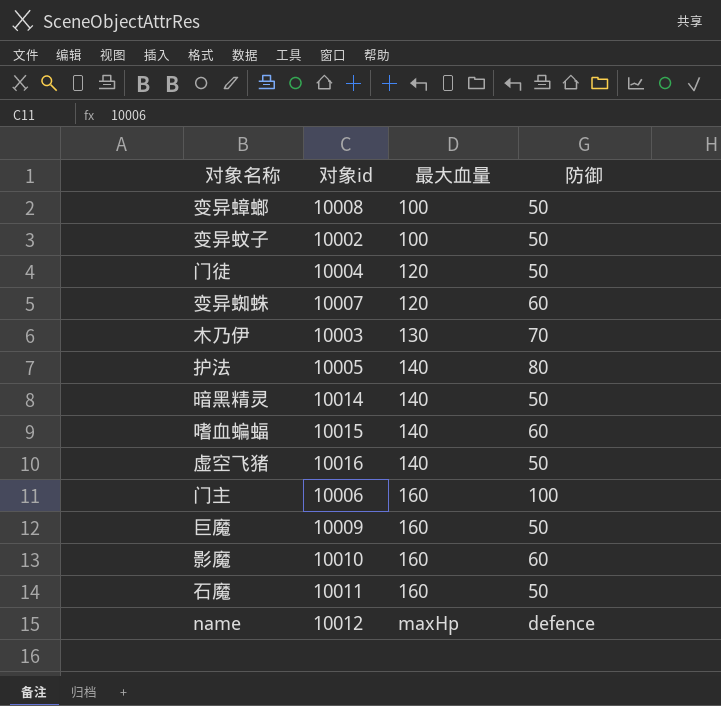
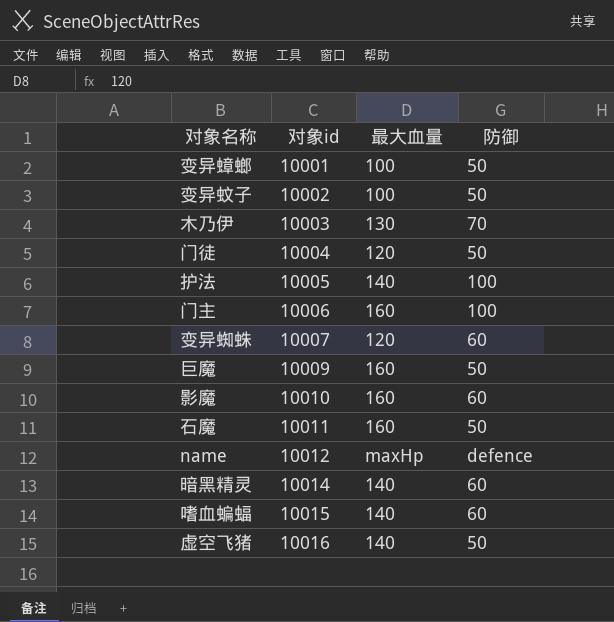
row order: 最大血量 ascending -> 对象id ascending
变异蟑螂 | 对象id: 10008 -> 10001
护法 | 防御: 80 -> 100
暗黑精灵 | 防御: 50 -> 60

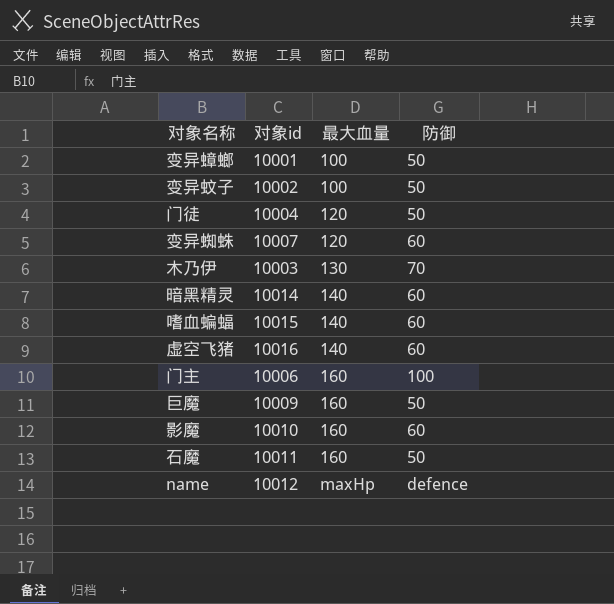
row order: 对象id ascending -> 最大血量 ascending
row 护法: 10005 | 140 | 100 -> none
虚空飞猪 | 防御: 50 -> 60

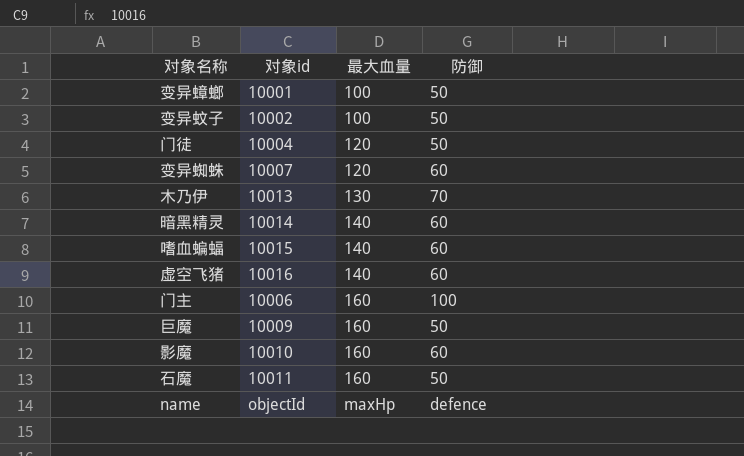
木乃伊 | 对象id: 10003 -> 10013
name | 对象id: 10012 -> objectId

